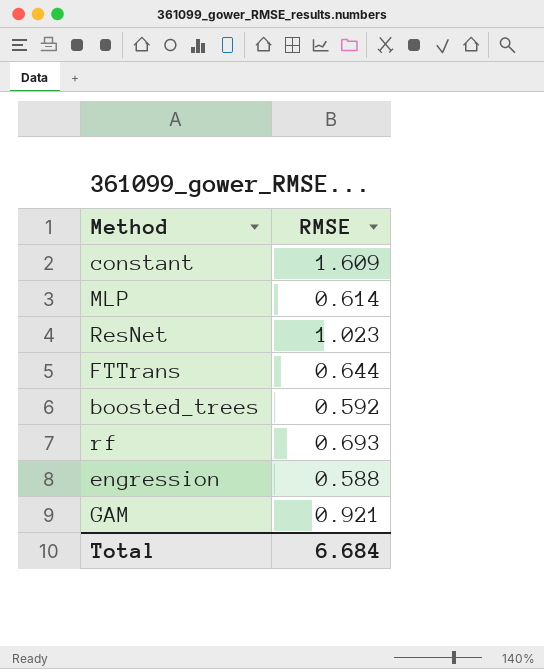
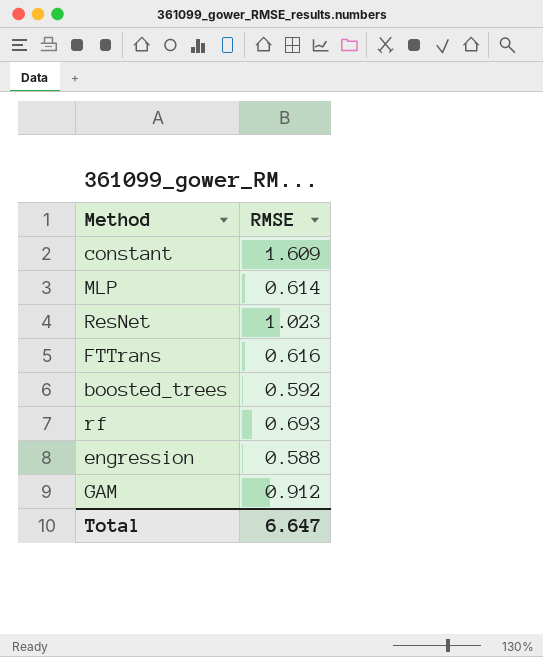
FTTrans | RMSE: 0.644 -> 0.616
GAM | RMSE: 0.921 -> 0.912
Total | RMSE: 6.684 -> 6.647

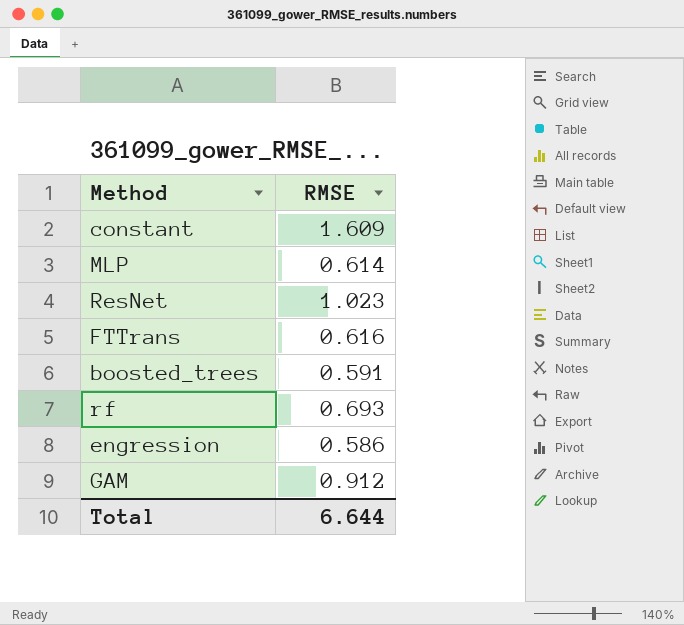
boosted_trees | RMSE: 0.592 -> 0.591
engression | RMSE: 0.588 -> 0.586
Total | RMSE: 6.647 -> 6.644

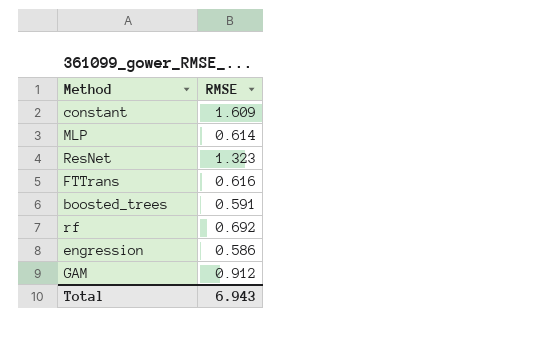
ResNet | RMSE: 1.023 -> 1.323
rf | RMSE: 0.693 -> 0.692
Total | RMSE: 6.644 -> 6.943

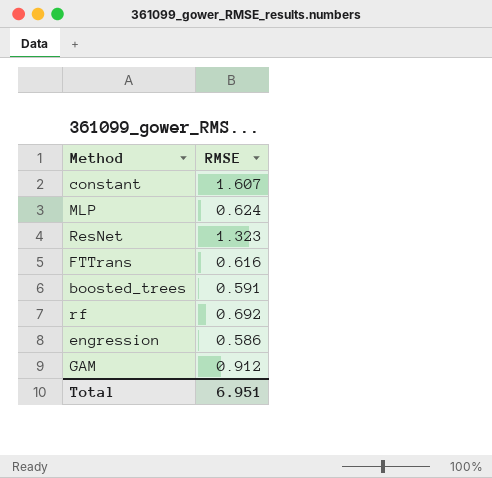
constant | RMSE: 1.609 -> 1.607
MLP | RMSE: 0.614 -> 0.624
Total | RMSE: 6.943 -> 6.951

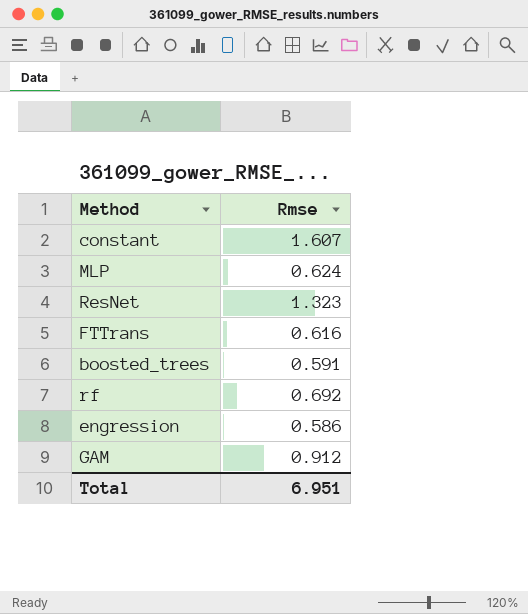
column name: RMSE -> Rmse

